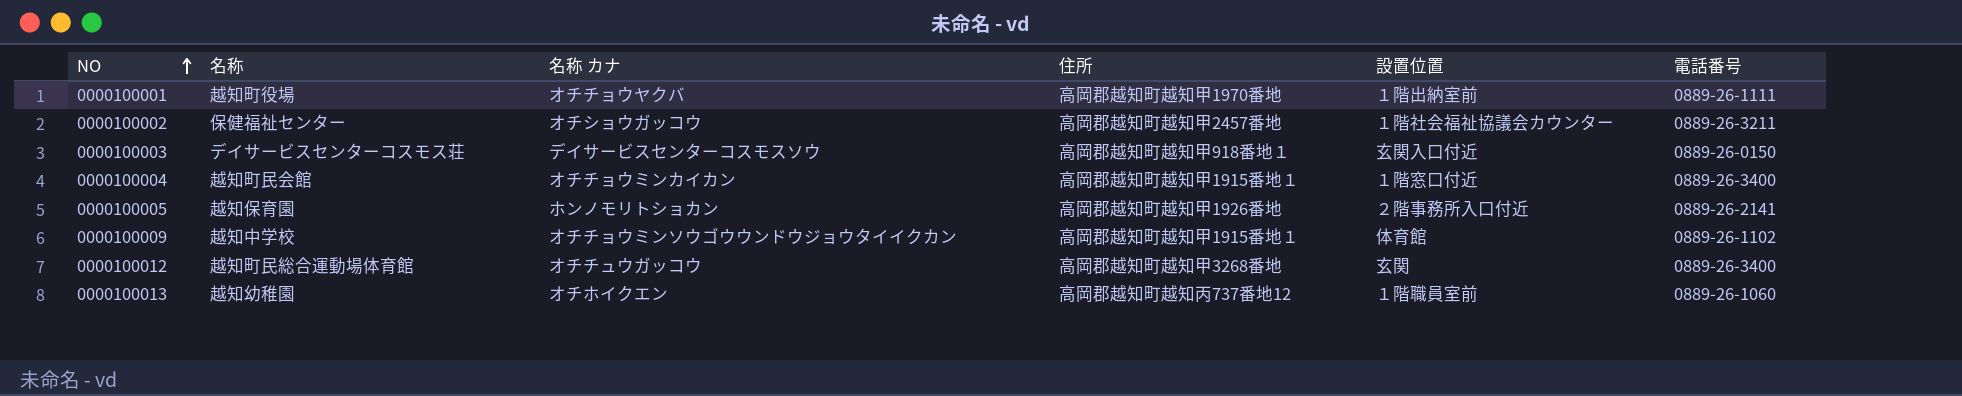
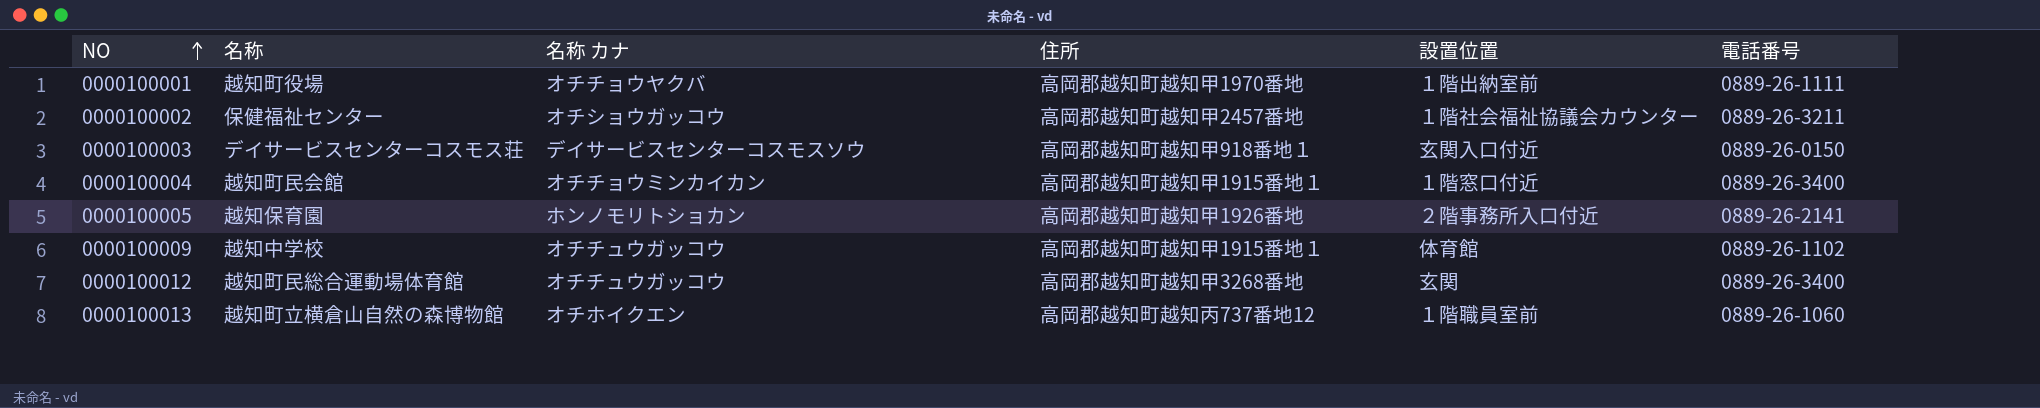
0000100009 | 名称 カナ: オチチョウミンソウゴウウンドウジョウタイイクカン -> オチチュウガッコウ
0000100013 | 名称: 越知幼稚園 -> 越知町立横倉山自然の森博物館

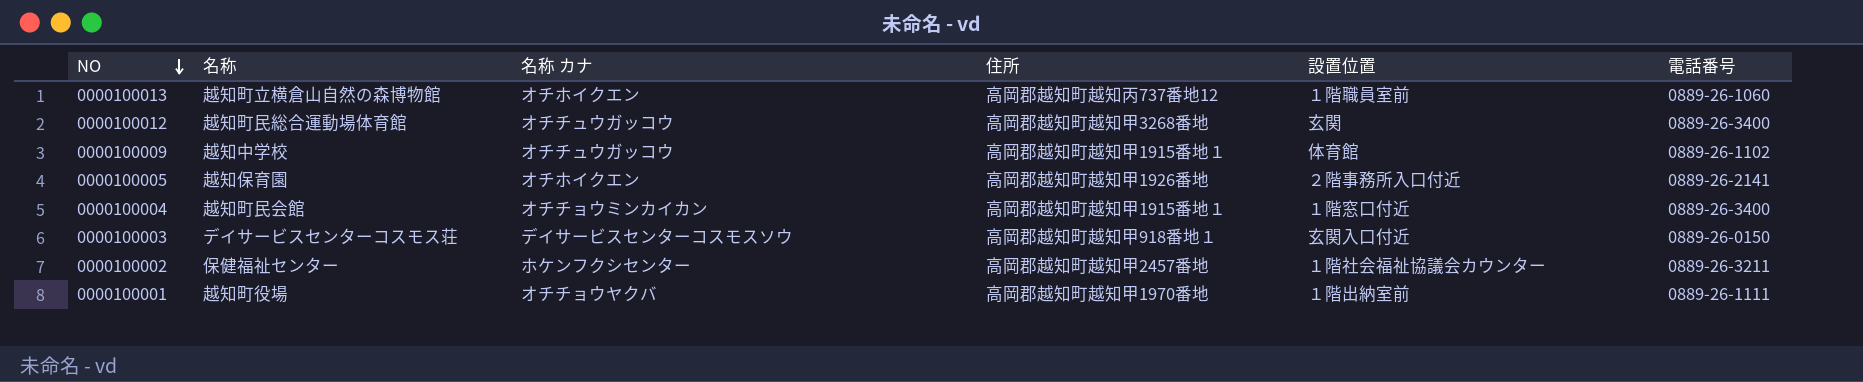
row order: NO ascending -> NO descending
0000100005 | 名称 カナ: ホンノモリトショカン -> オチホイクエン
0000100002 | 名称 カナ: オチショウガッコウ -> ホケンフクシセンター

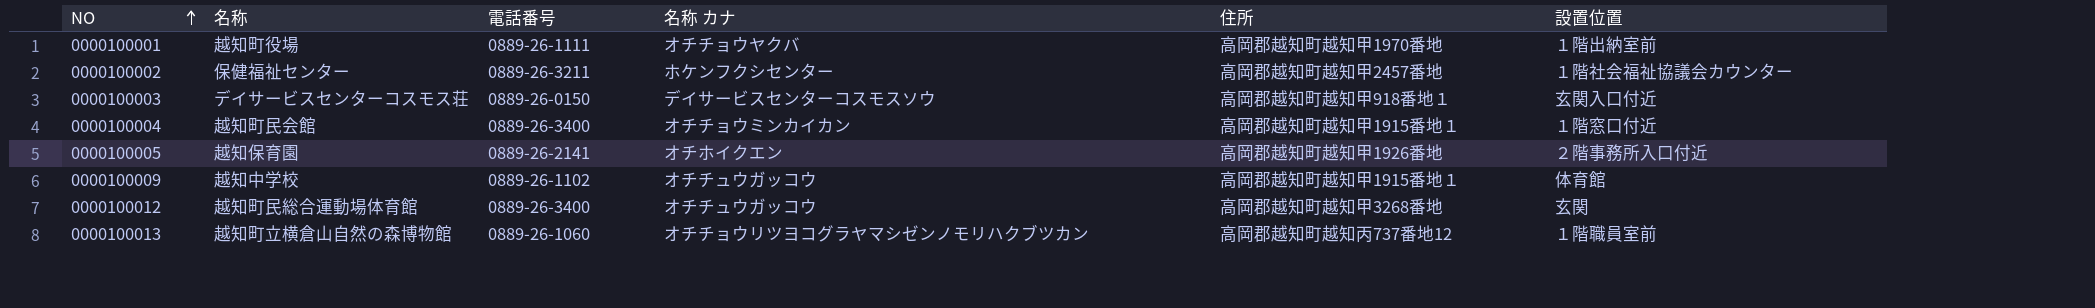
row order: NO descending -> NO ascending
column 電話番号 | position: 6 -> 3
0000100013 | 名称 カナ: オチホイクエン -> オチチョウリツヨコグラヤマシゼンノモリハクブツカン

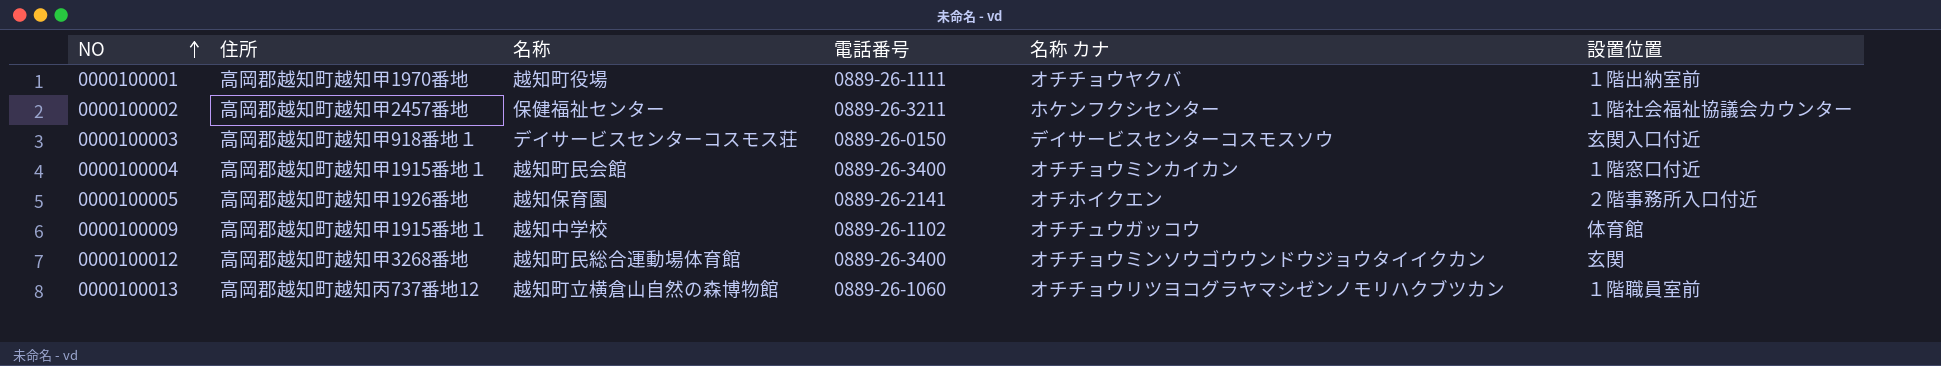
column 住所 | position: 5 -> 2
0000100012 | 名称 カナ: オチチュウガッコウ -> オチチョウミンソウゴウウンドウジョウタイイクカン

